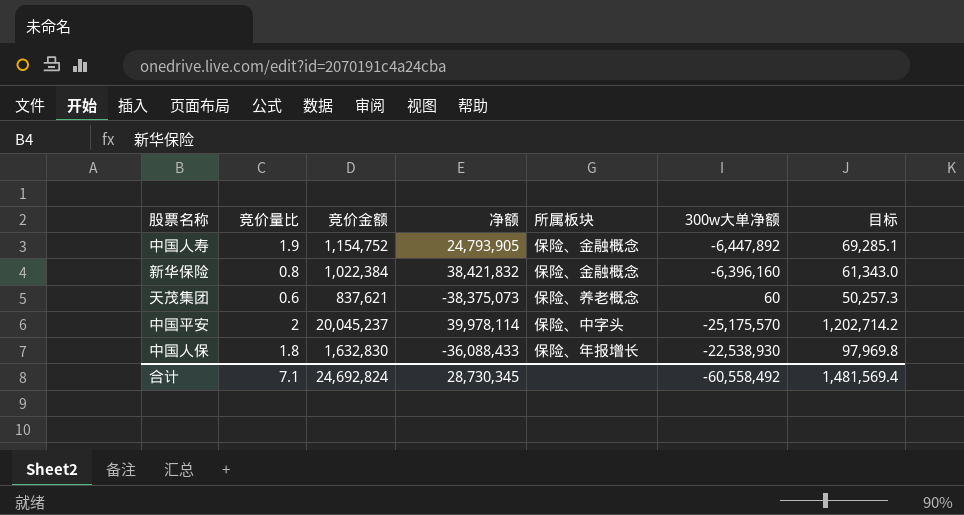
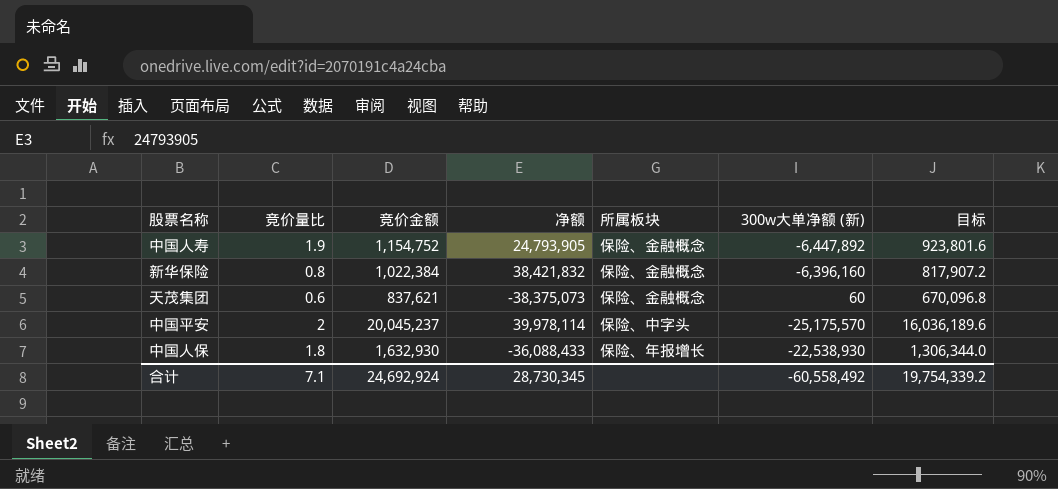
column name: 300w大单净额 -> 300w大单净额 (新)
column 目标 | formula: [竞价金额] * 0.06 -> [竞价金额] * 0.8
天茂集团 | 所属板块: 保险、养老概念 -> 保险、金融概念
中国人保 | 竞价金额: 1,632,830 -> 1,632,930
合计 | 竞价金额: 24,692,824 -> 24,692,924
合计 | 目标: 1,481,569.4 -> 19,754,339.2

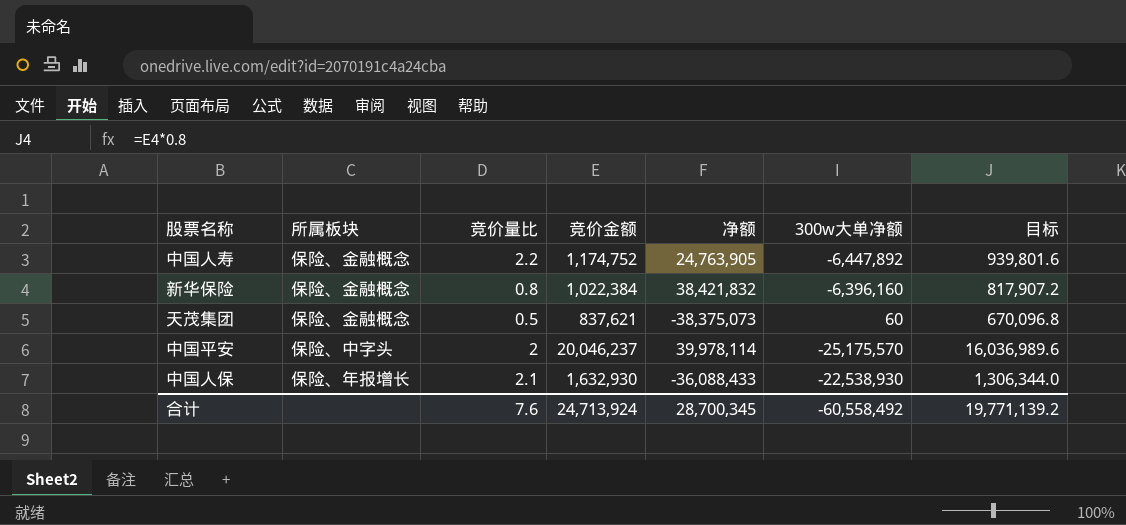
column 所属板块 | position: 5 -> 2
column name: 300w大单净额 (新) -> 300w大单净额
中国人寿 | 竞价量比: 1.9 -> 2.2
中国人寿 | 竞价金额: 1,154,752 -> 1,174,752
中国人寿 | 净额: 24,793,905 -> 24,763,905
中国人寿 | 目标: 923,801.6 -> 939,801.6
天茂集团 | 竞价量比: 0.6 -> 0.5
中国平安 | 竞价金额: 20,045,237 -> 20,046,237
中国平安 | 目标: 16,036,189.6 -> 16,036,989.6
中国人保 | 竞价量比: 1.8 -> 2.1
合计 | 竞价量比: 7.1 -> 7.6
合计 | 竞价金额: 24,692,924 -> 24,713,924
合计 | 净额: 28,730,345 -> 28,700,345
合计 | 目标: 19,754,339.2 -> 19,771,139.2

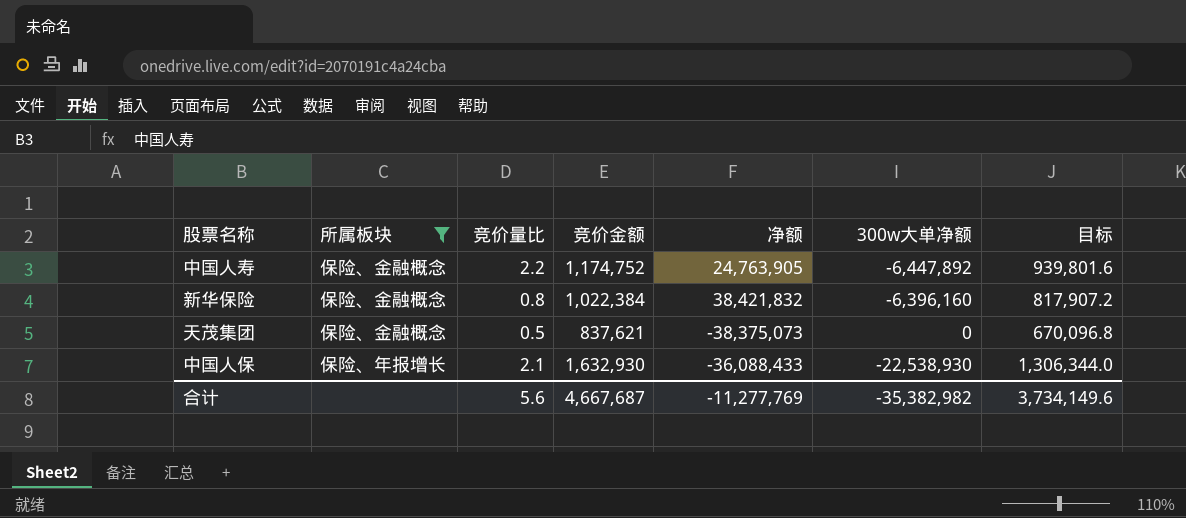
filter: none -> 所属板块 != 保险、中字头
天茂集团 | 300w大单净额: 60 -> 0
合计 | 竞价量比: 7.6 -> 5.6
合计 | 竞价金额: 24,713,924 -> 4,667,687
合计 | 净额: 28,700,345 -> -11,277,769
合计 | 300w大单净额: -60,558,492 -> -35,382,982
合计 | 目标: 19,771,139.2 -> 3,734,149.6

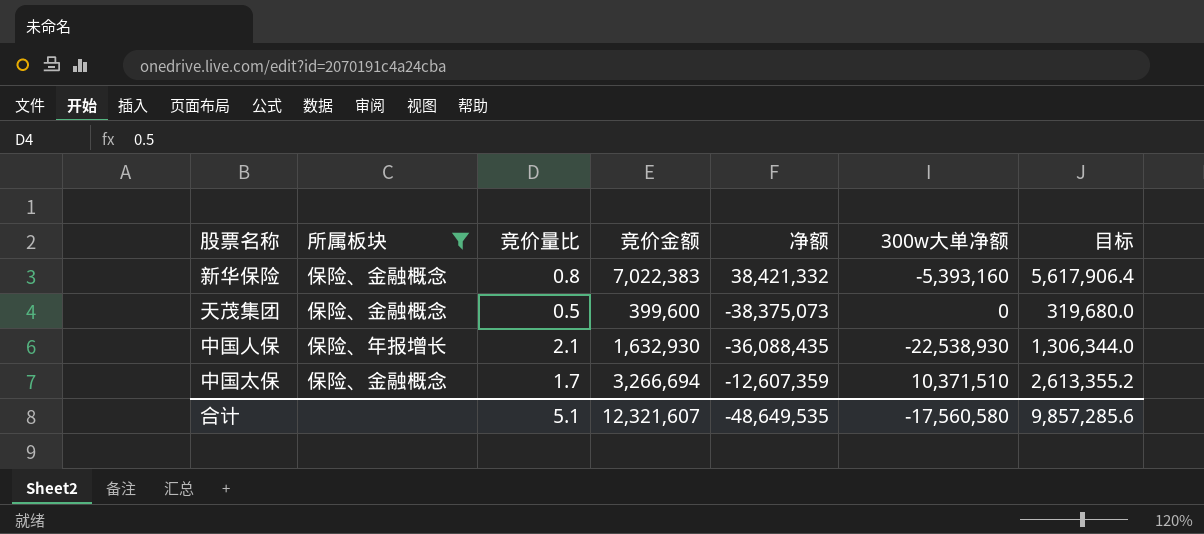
row 中国人寿: 保险、金融概念 | 2.2 | 1,174,752 | 24,763,905 | -6,447,892 | 939,801.6 -> none
新华保险 | 竞价金额: 1,022,384 -> 7,022,383
新华保险 | 净额: 38,421,832 -> 38,421,332
新华保险 | 300w大单净额: -6,396,160 -> -5,393,160
新华保险 | 目标: 817,907.2 -> 5,617,906.4
天茂集团 | 竞价金额: 837,621 -> 399,600
天茂集团 | 目标: 670,096.8 -> 319,680.0
中国人保 | 净额: -36,088,433 -> -36,088,435
row 中国太保: none -> 保险、金融概念 | 1.7 | 3,266,694 | -12,607,359 | 10,371,510 | 2,613,355.2
合计 | 竞价量比: 5.6 -> 5.1
合计 | 竞价金额: 4,667,687 -> 12,321,607
合计 | 净额: -11,277,769 -> -48,649,535
合计 | 300w大单净额: -35,382,982 -> -17,560,580
合计 | 目标: 3,734,149.6 -> 9,857,285.6

